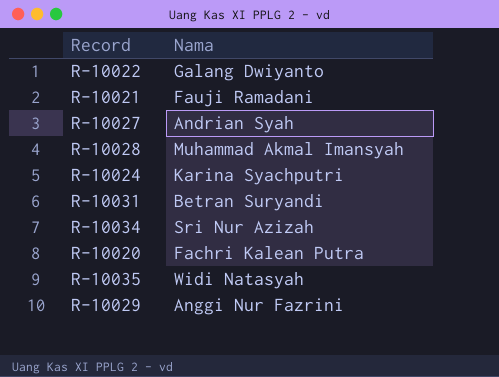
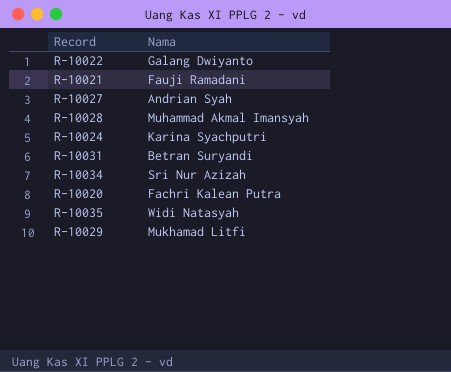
R-10029 | Nama: Anggi Nur Fazrini -> Mukhamad Litfi

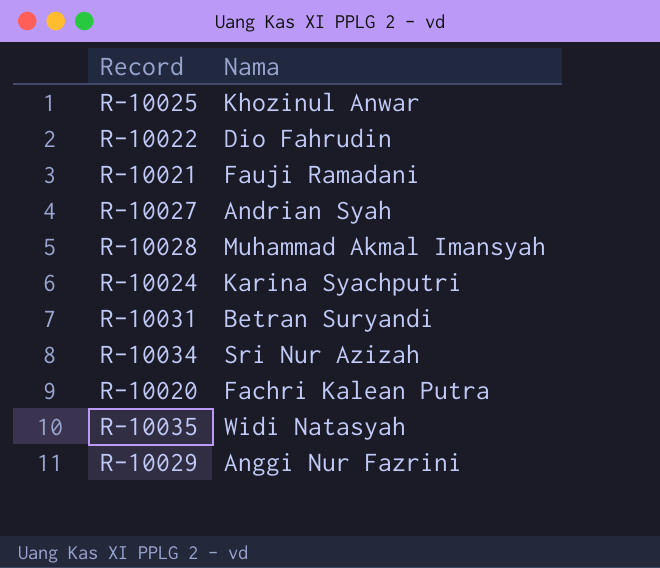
row R-10025: none -> Khozinul Anwar
R-10022 | Nama: Galang Dwiyanto -> Dio Fahrudin
R-10029 | Nama: Mukhamad Litfi -> Anggi Nur Fazrini

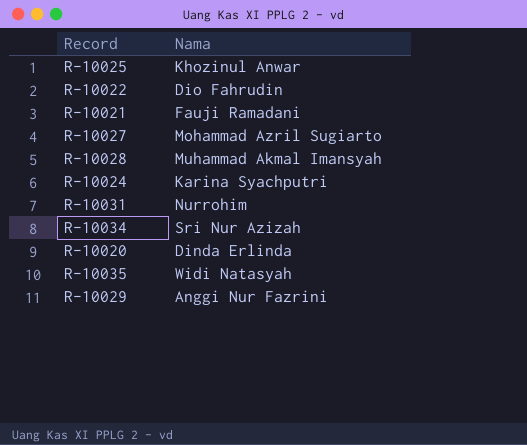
R-10027 | Nama: Andrian Syah -> Mohammad Azril Sugiarto
R-10031 | Nama: Betran Suryandi -> Nurrohim
R-10020 | Nama: Fachri Kalean Putra -> Dinda Erlinda

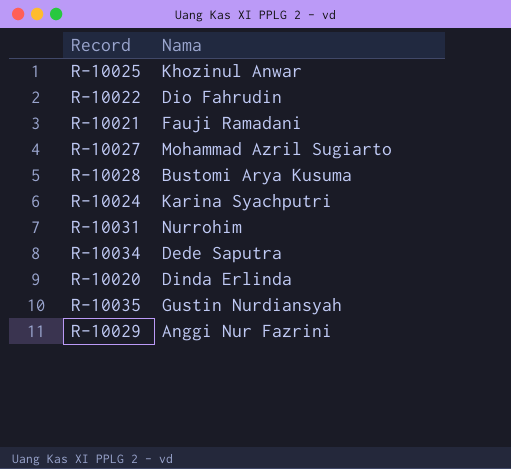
R-10028 | Nama: Muhammad Akmal Imansyah -> Bustomi Arya Kusuma
R-10034 | Nama: Sri Nur Azizah -> Dede Saputra
R-10035 | Nama: Widi Natasyah -> Gustin Nurdiansyah

